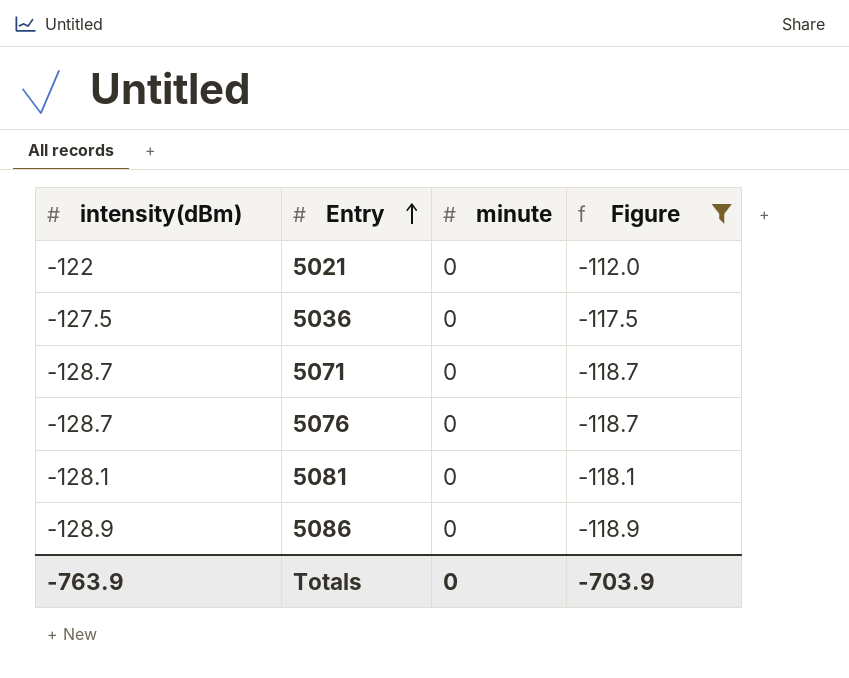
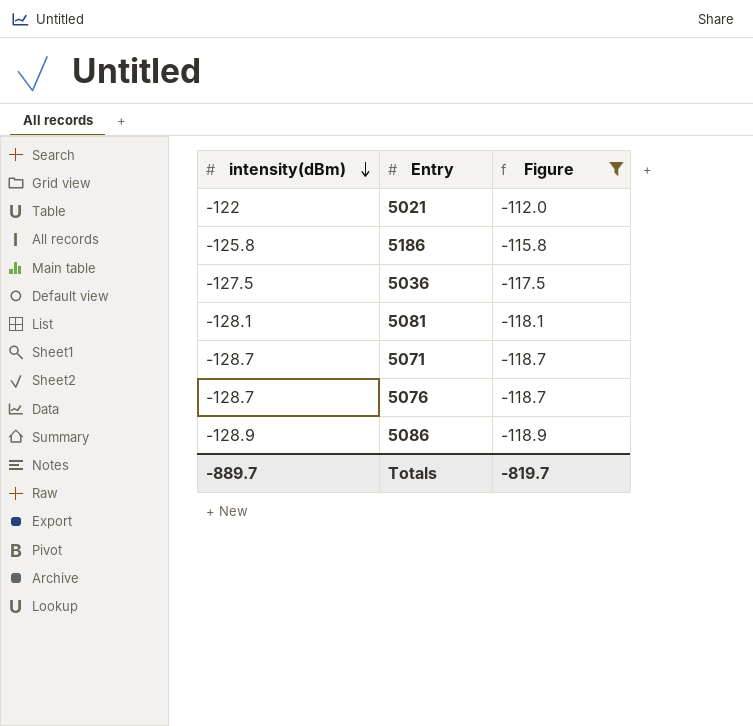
row order: Entry ascending -> intensity(dBm) descending
column minute | position: 3 -> none
row 5186: none -> -125.8 | -115.8
Totals | intensity(dBm): -763.9 -> -889.7
Totals | Figure: -703.9 -> -819.7

